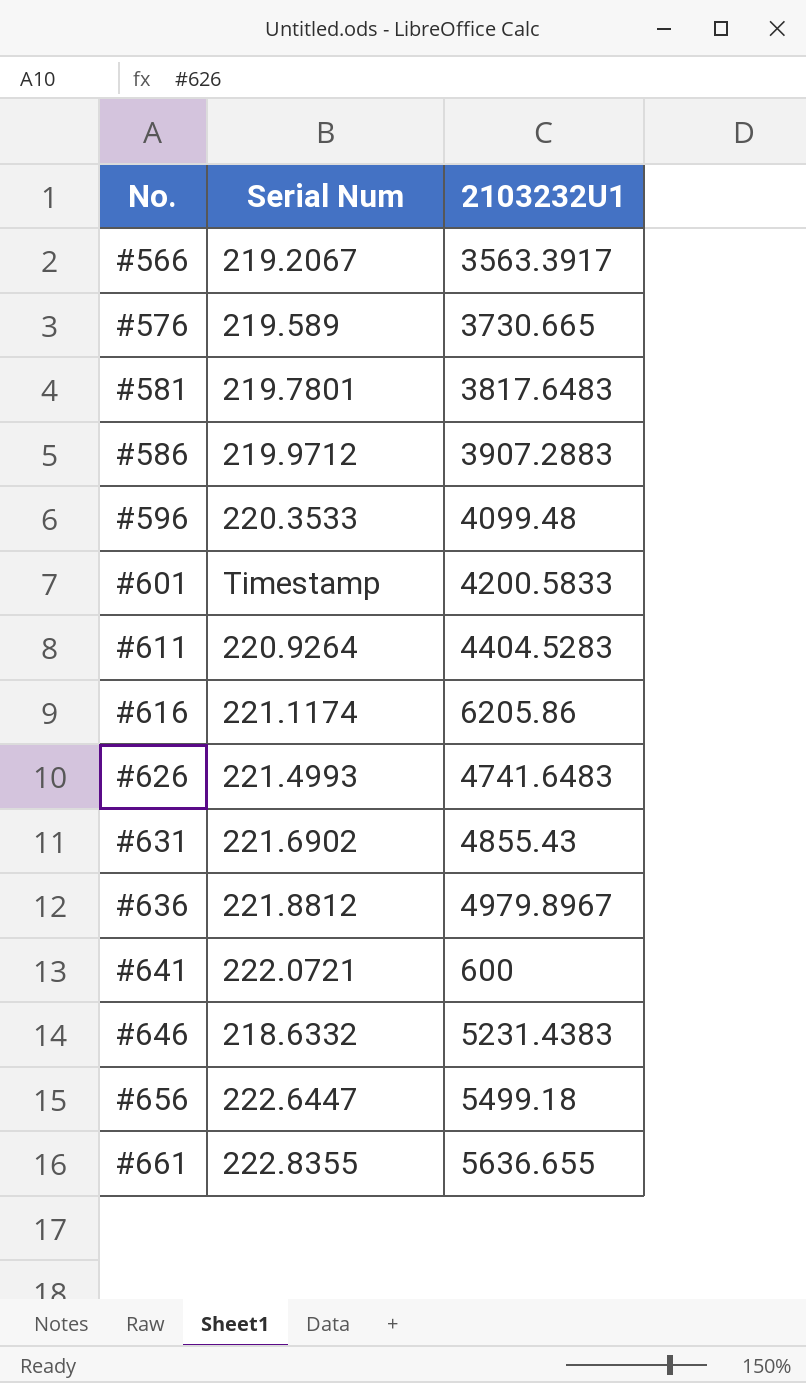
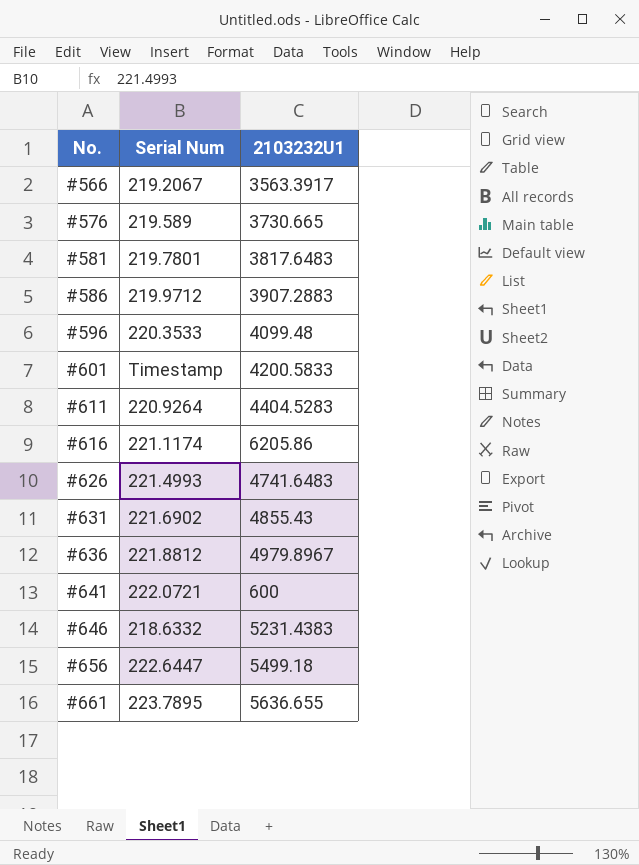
#661 | Serial Num: 222.8355 -> 223.7895

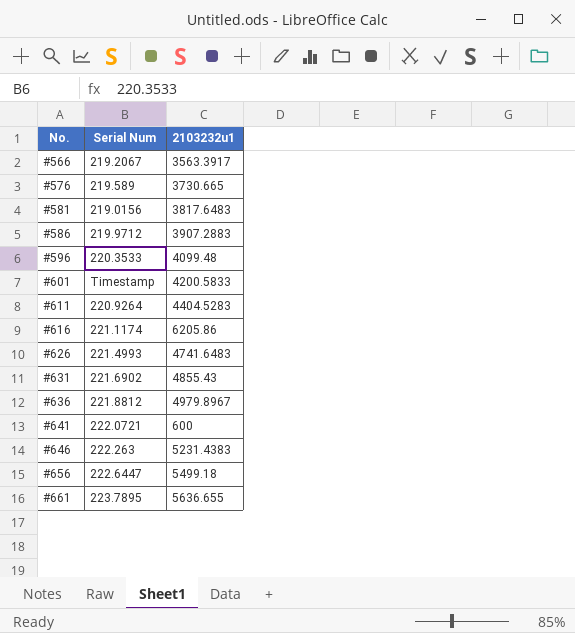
column name: 2103232U1 -> 2103232u1
#581 | Serial Num: 219.7801 -> 219.0156
#646 | Serial Num: 218.6332 -> 222.263

